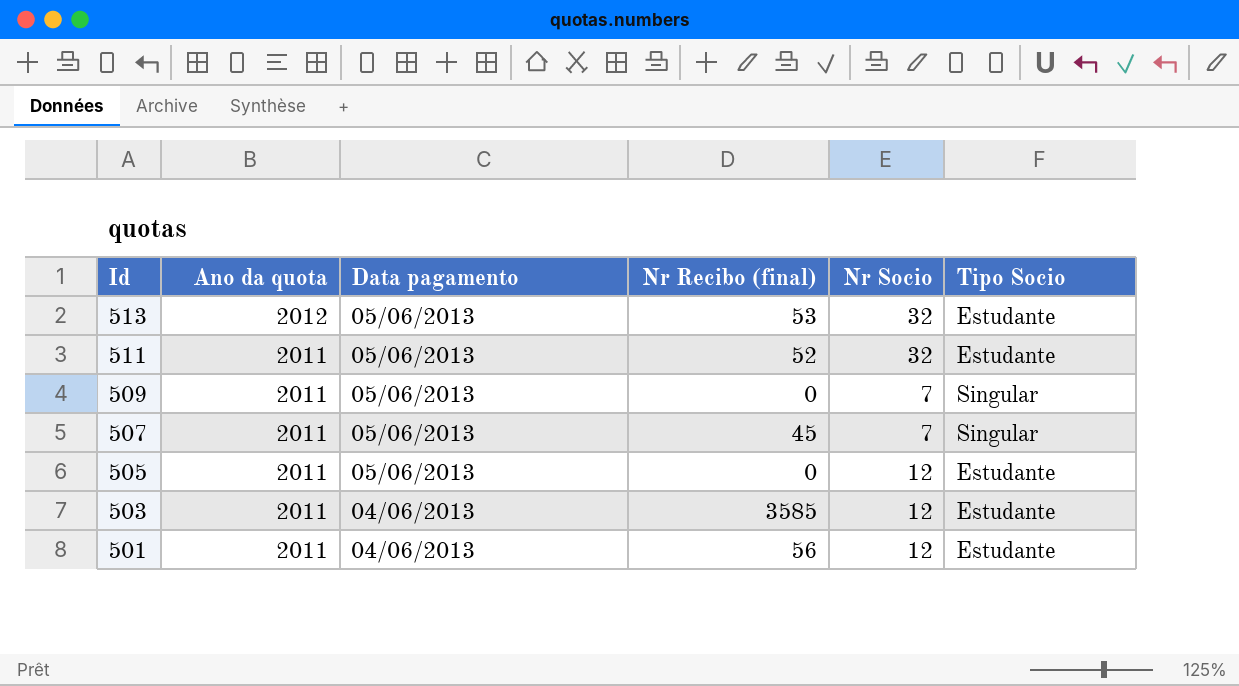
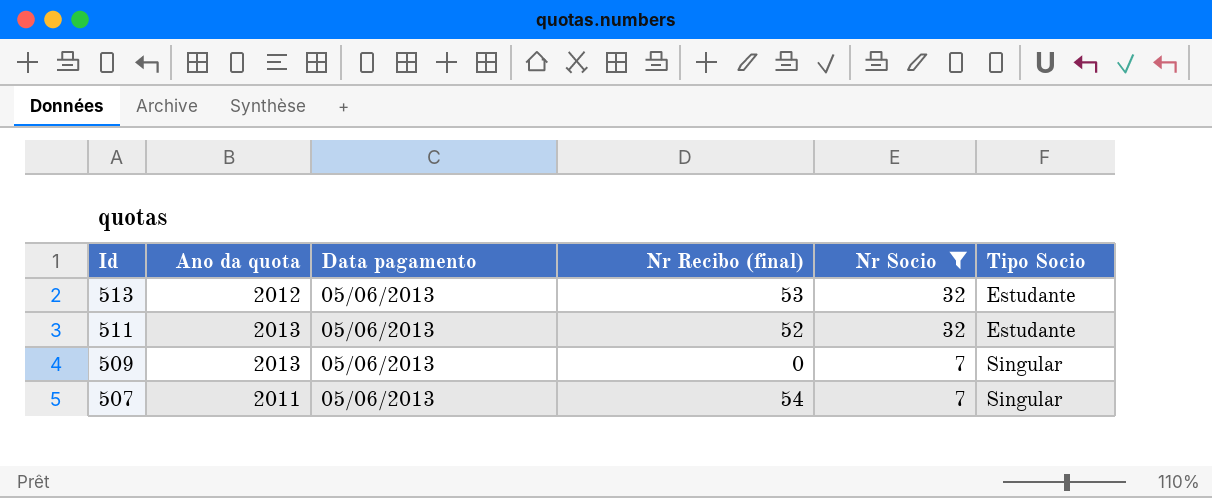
filter: none -> Nr Socio != 12
511 | Ano da quota: 2011 -> 2013
509 | Ano da quota: 2011 -> 2013
507 | Nr Recibo (final): 45 -> 54

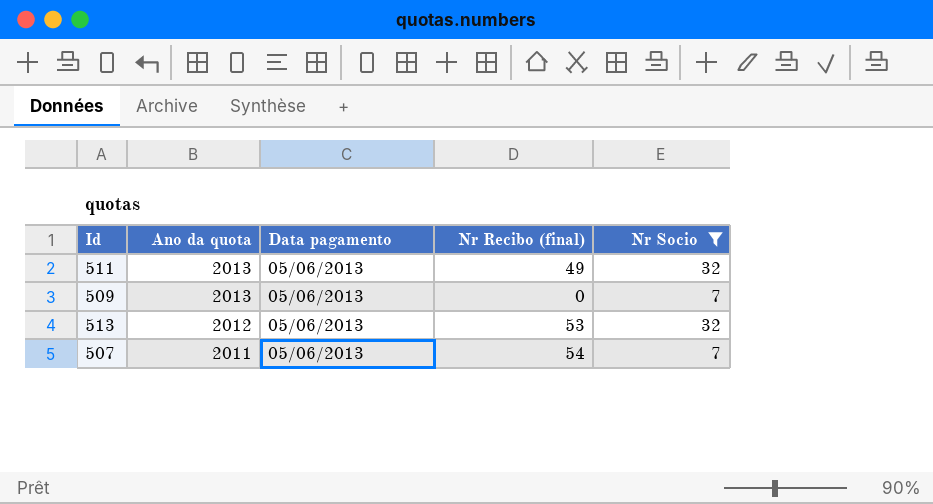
row order: Id descending -> Ano da quota descending
column Tipo Socio | position: 6 -> none
511 | Nr Recibo (final): 52 -> 49

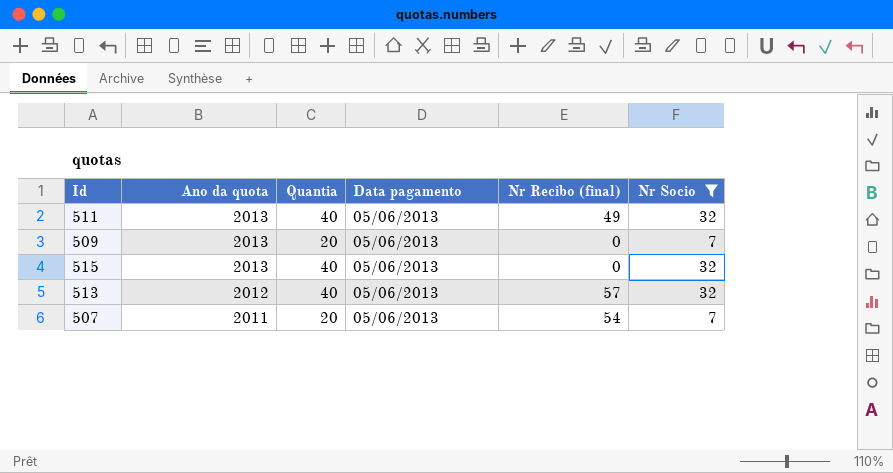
column Quantia | position: none -> 3
row 515: none -> 2013 | 40 | 05/06/2013 | 0 | 32
513 | Nr Recibo (final): 53 -> 57

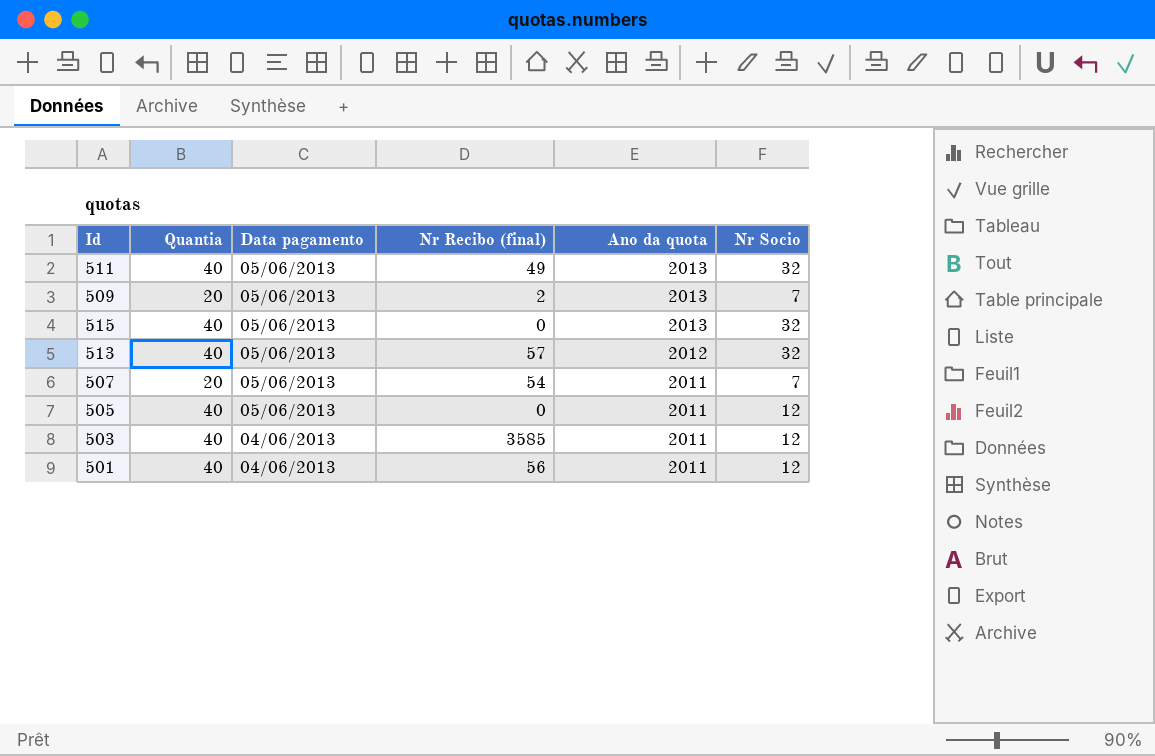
filter: Nr Socio != 12 -> none
column Ano da quota | position: 2 -> 5
509 | Nr Recibo (final): 0 -> 2

